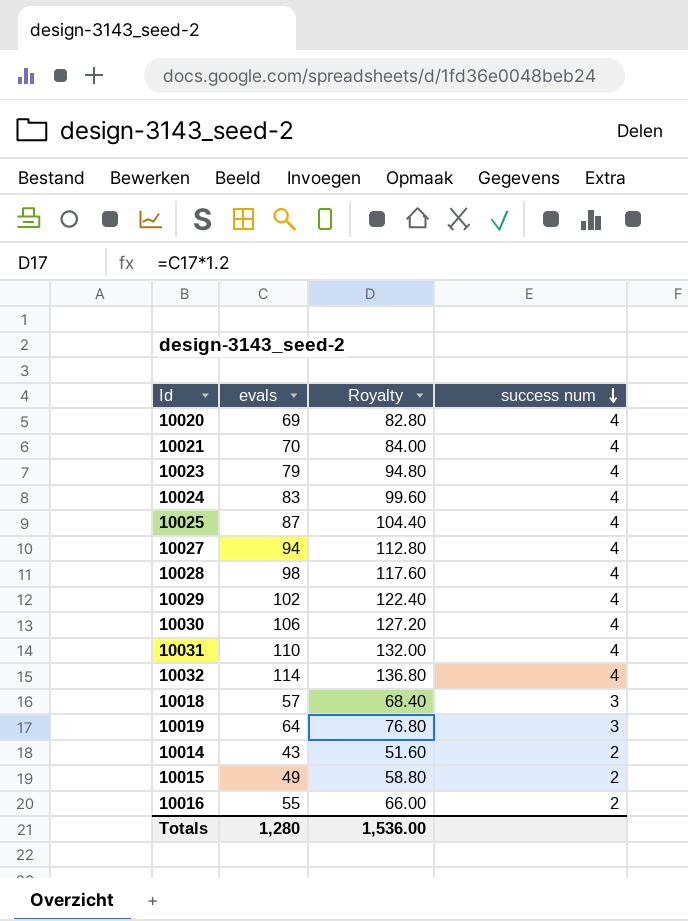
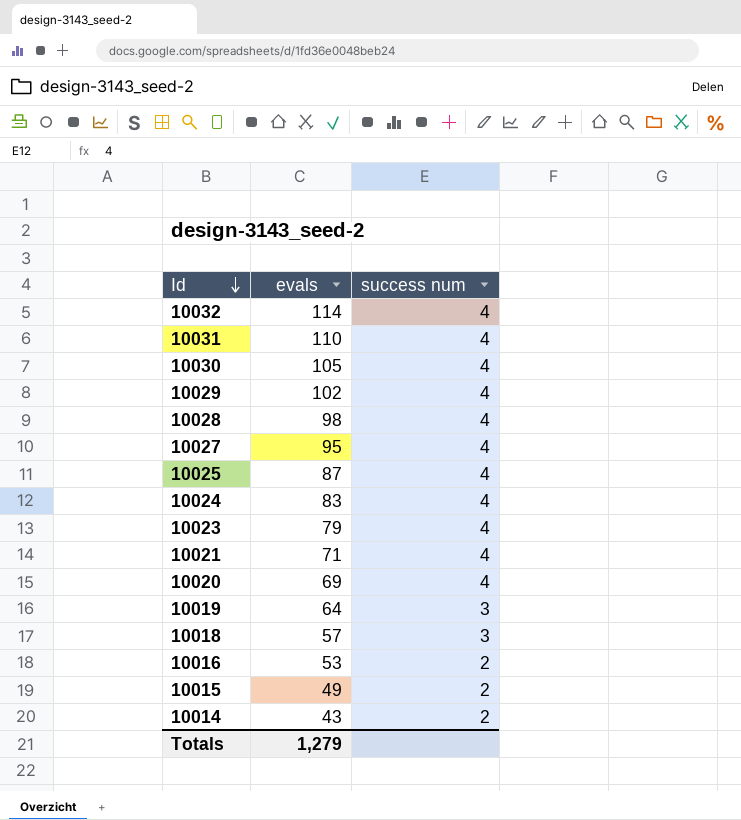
row order: success num descending -> Id descending
column Royalty | formula: [evals] * 1.2 -> none
10030 | evals: 106 -> 105
10027 | evals: 94 -> 95
10021 | evals: 70 -> 71
10016 | evals: 55 -> 53
Totals | evals: 1,280 -> 1,279

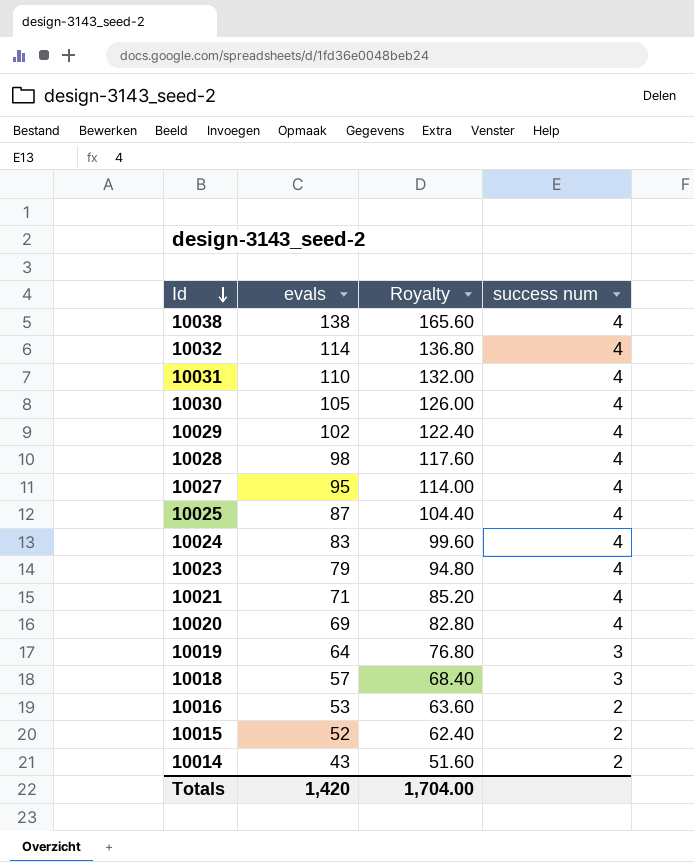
column Royalty | formula: none -> [evals] * 1.2
row 10038: none -> 138 | 165.60 | 4
10015 | evals: 49 -> 52
Totals | evals: 1,279 -> 1,420

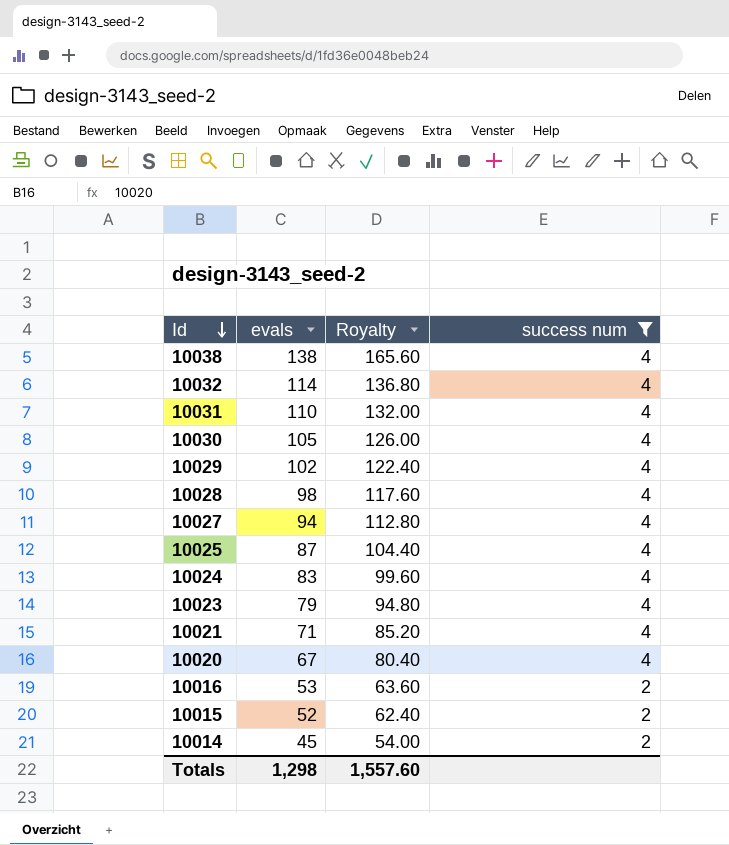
filter: none -> success num != 3
10027 | evals: 95 -> 94
10027 | Royalty: 114.00 -> 112.80
10020 | evals: 69 -> 67
10020 | Royalty: 82.80 -> 80.40
10014 | evals: 43 -> 45
10014 | Royalty: 51.60 -> 54.00
Totals | evals: 1,420 -> 1,298
Totals | Royalty: 1,704.00 -> 1,557.60

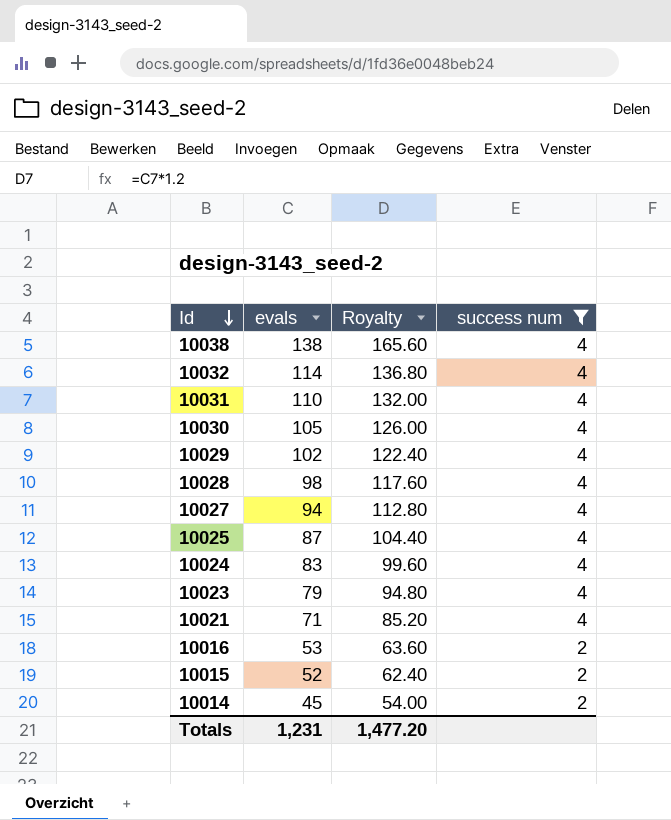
row 10020: 67 | 80.40 | 4 -> none
Totals | evals: 1,298 -> 1,231
Totals | Royalty: 1,557.60 -> 1,477.20

